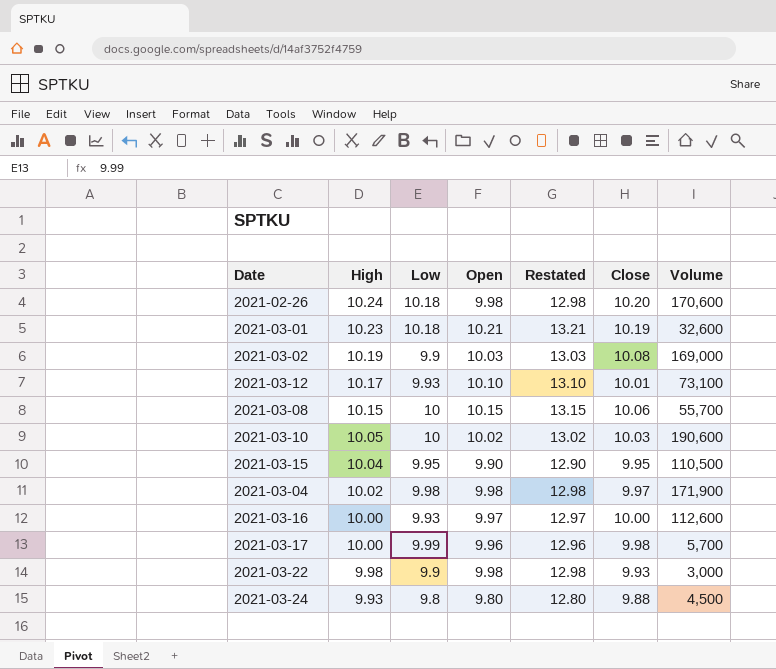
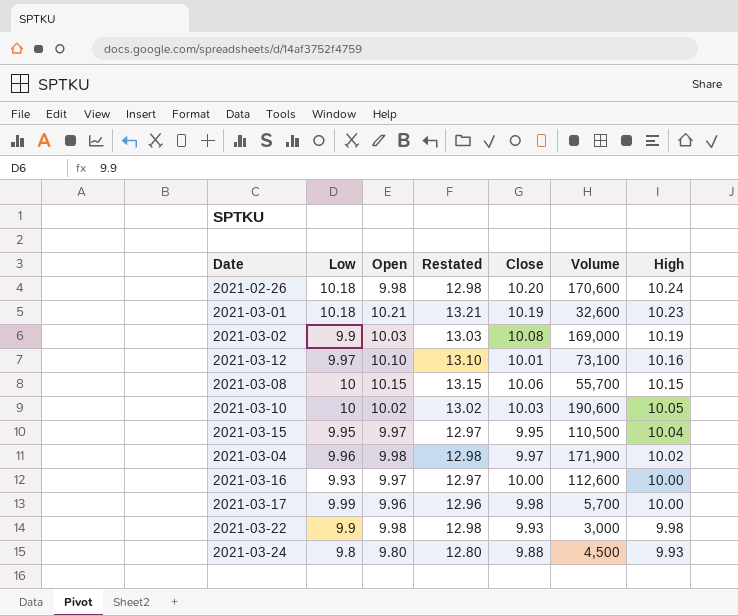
column High | position: 2 -> 7
2021-03-12 | Low: 9.93 -> 9.97
2021-03-12 | High: 10.17 -> 10.16
2021-03-15 | Open: 9.90 -> 9.97
2021-03-15 | Restated: 12.90 -> 12.97
2021-03-04 | Low: 9.98 -> 9.96

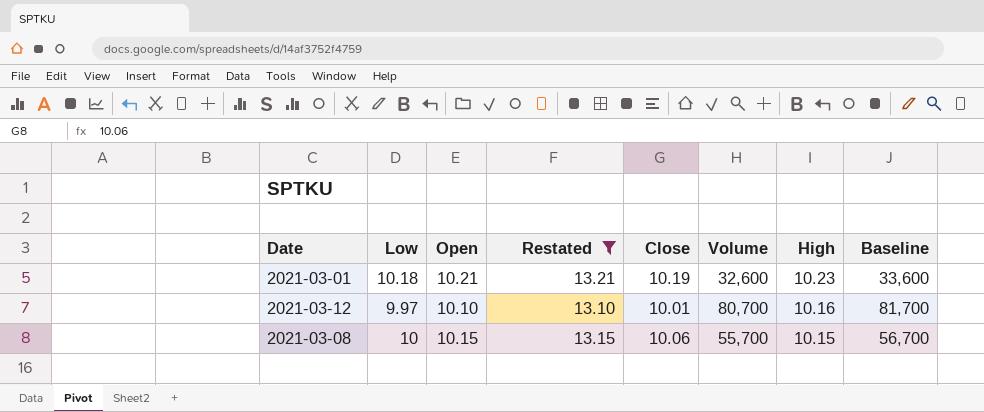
filter: none -> Restated >= 13.10
column Baseline | formula: none -> [Volume] + 1000
2021-03-12 | Volume: 73,100 -> 80,700

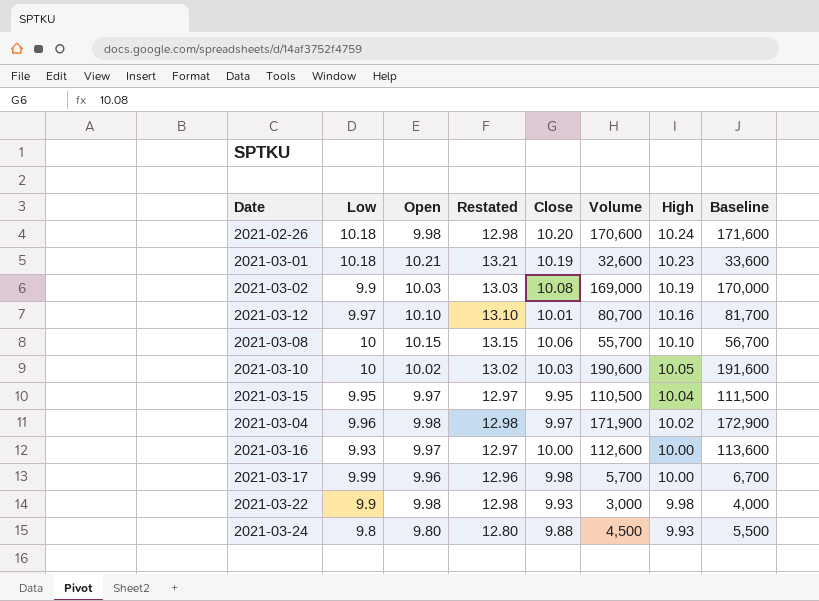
filter: Restated >= 13.10 -> none
2021-03-08 | High: 10.15 -> 10.10

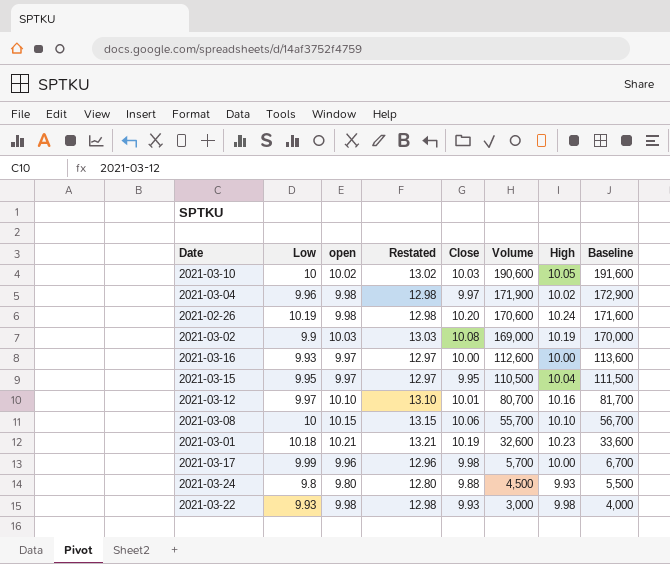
row order: High descending -> Volume descending
column name: Open -> open
2021-02-26 | Low: 10.18 -> 10.19
2021-03-22 | Low: 9.9 -> 9.93

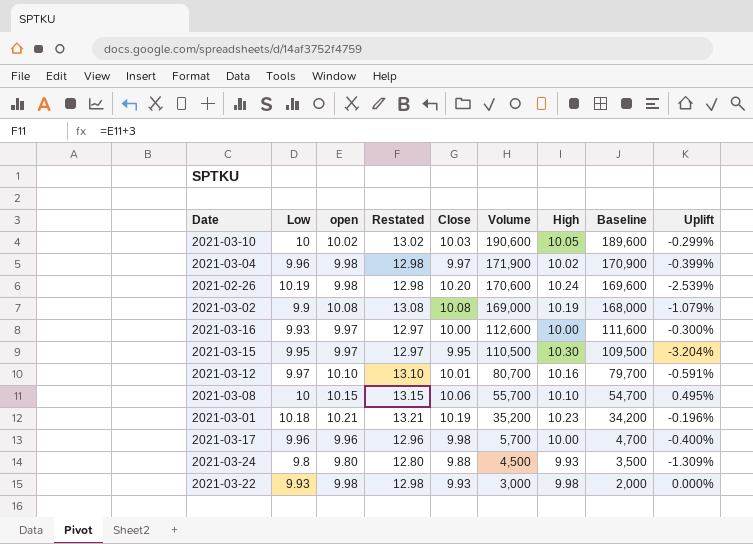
column Baseline | formula: [Volume] + 1000 -> [Volume] - 1000
column Uplift | formula: none -> ([open] - [High]) / [High]
2021-03-02 | open: 10.03 -> 10.08
2021-03-02 | Restated: 13.03 -> 13.08
2021-03-15 | High: 10.04 -> 10.30
2021-03-01 | Volume: 32,600 -> 35,200
2021-03-17 | Low: 9.99 -> 9.96

